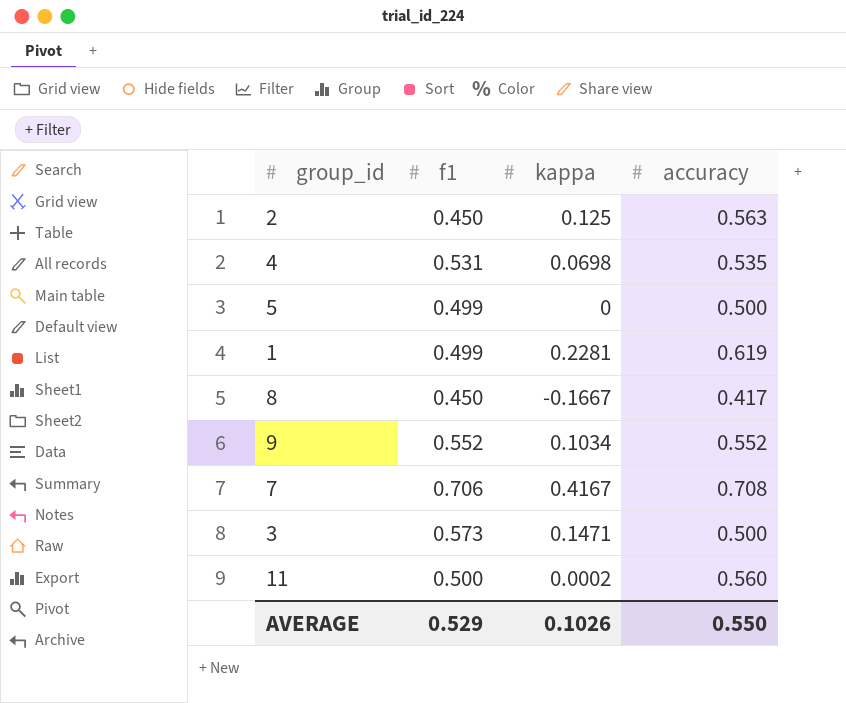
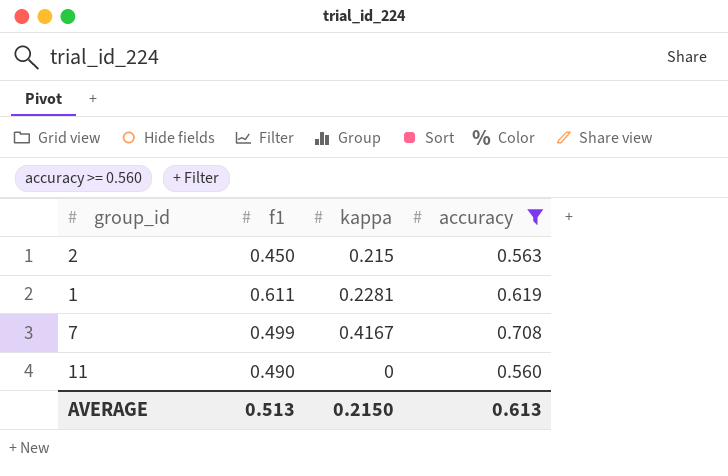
filter: none -> accuracy >= 0.560
2 | kappa: 0.125 -> 0.215
1 | f1: 0.499 -> 0.611
7 | f1: 0.706 -> 0.499
11 | f1: 0.500 -> 0.490
11 | kappa: 0.0002 -> 0
AVERAGE | f1: 0.529 -> 0.513
AVERAGE | kappa: 0.1026 -> 0.2150
AVERAGE | accuracy: 0.550 -> 0.613

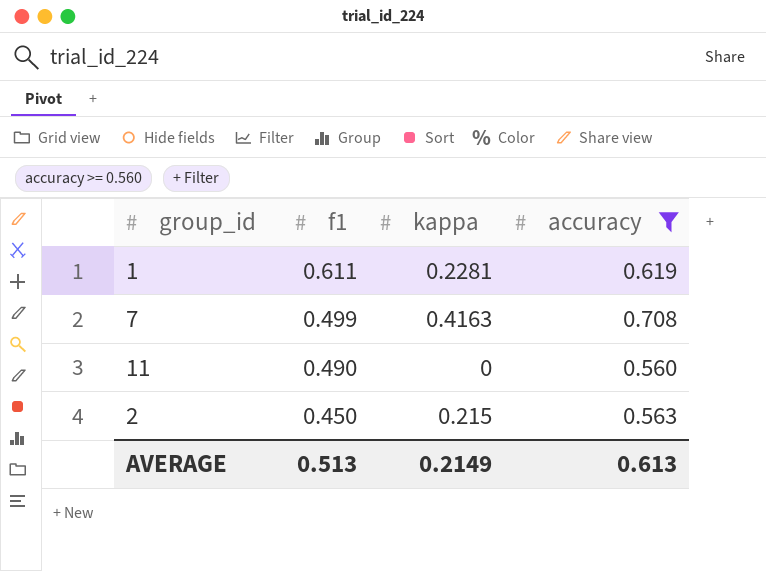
row order: none -> f1 descending
7 | kappa: 0.4167 -> 0.4163
AVERAGE | kappa: 0.2150 -> 0.2149

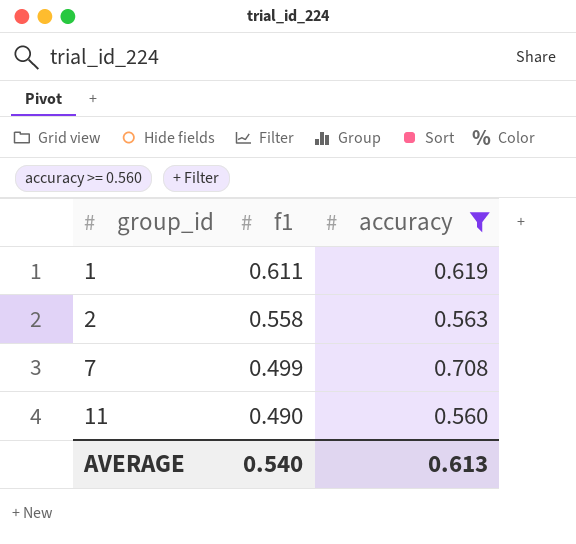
row order: f1 descending -> group_id ascending
column kappa | position: 3 -> none
2 | f1: 0.450 -> 0.558
AVERAGE | f1: 0.513 -> 0.540

